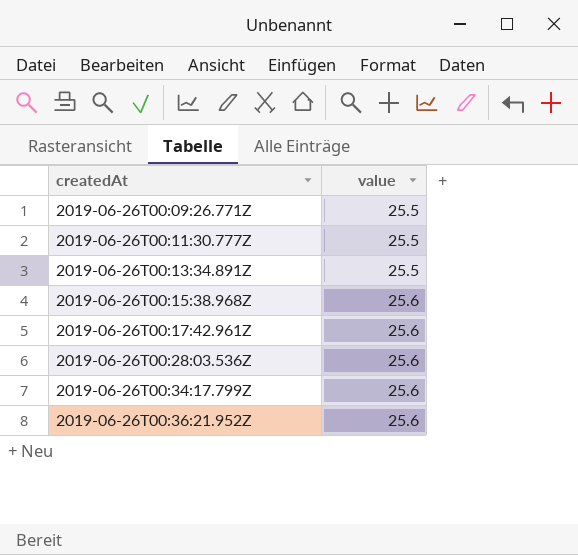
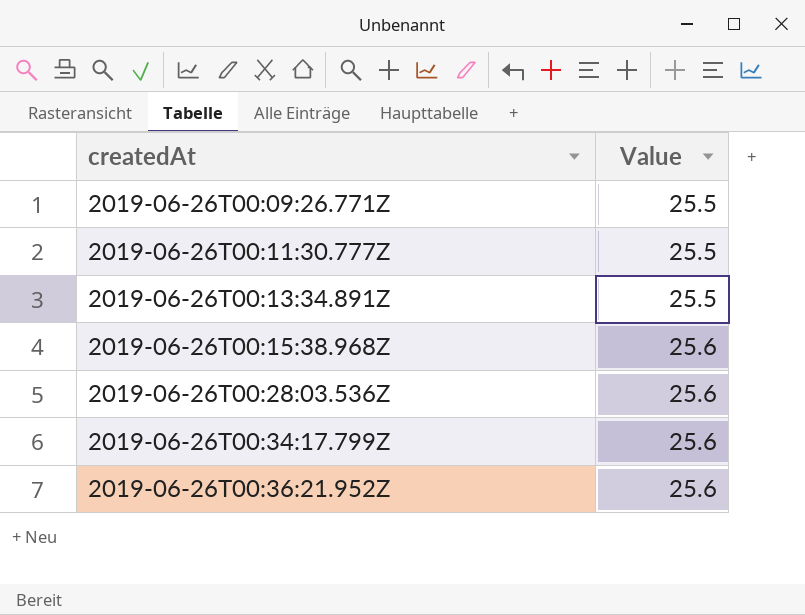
column name: value -> Value
row 2019-06-26T00:17:42.961Z: 25.6 -> none

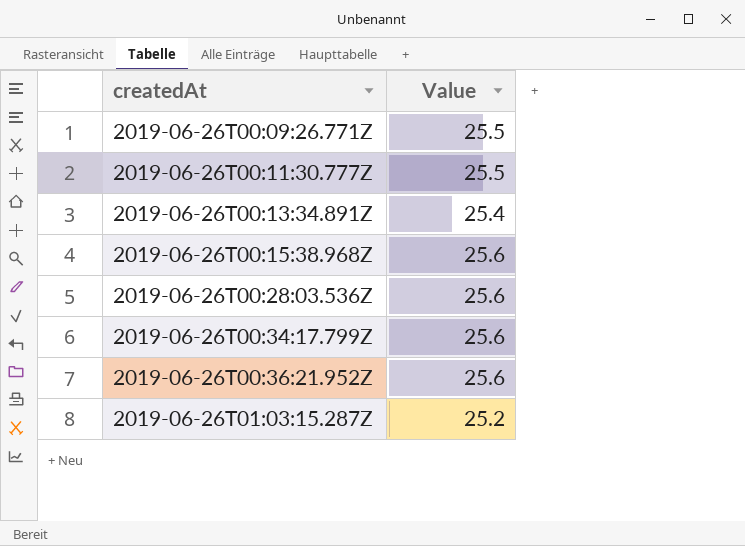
2019-06-26T00:13:34.891Z | Value: 25.5 -> 25.4
row 2019-06-26T01:03:15.287Z: none -> 25.2

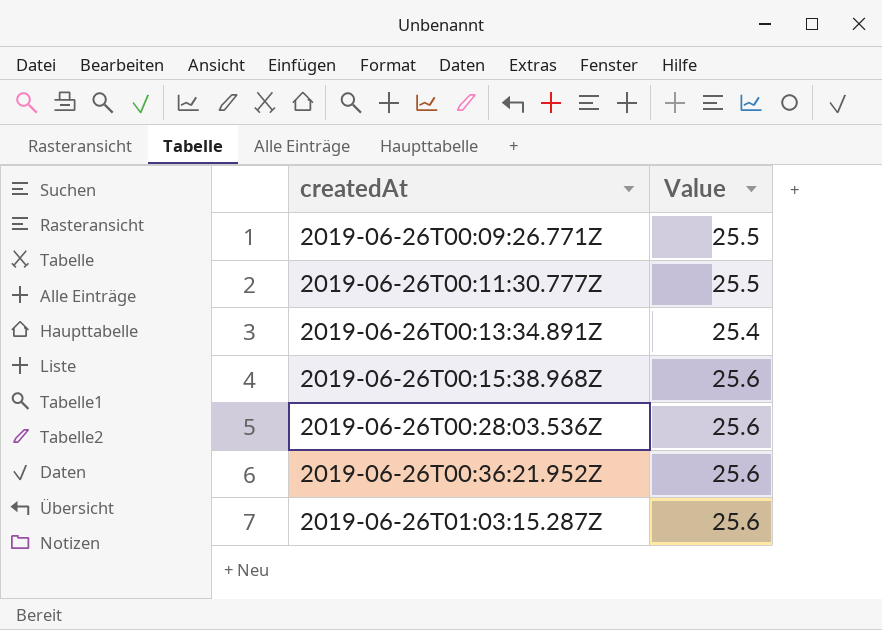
row 2019-06-26T00:34:17.799Z: 25.6 -> none
2019-06-26T01:03:15.287Z | Value: 25.2 -> 25.6

